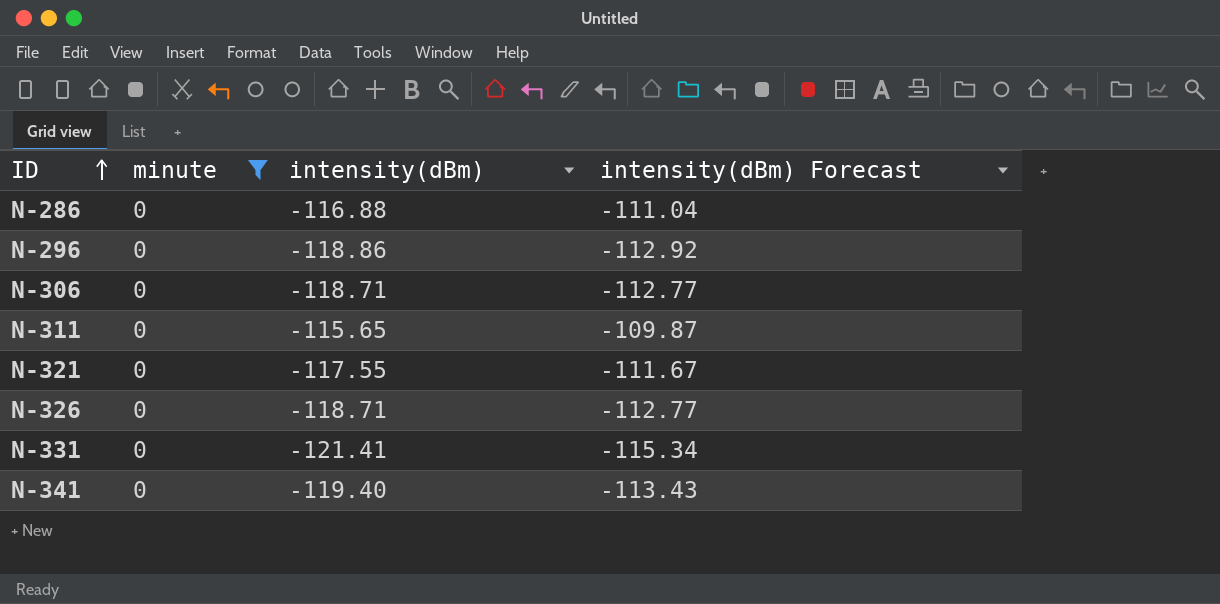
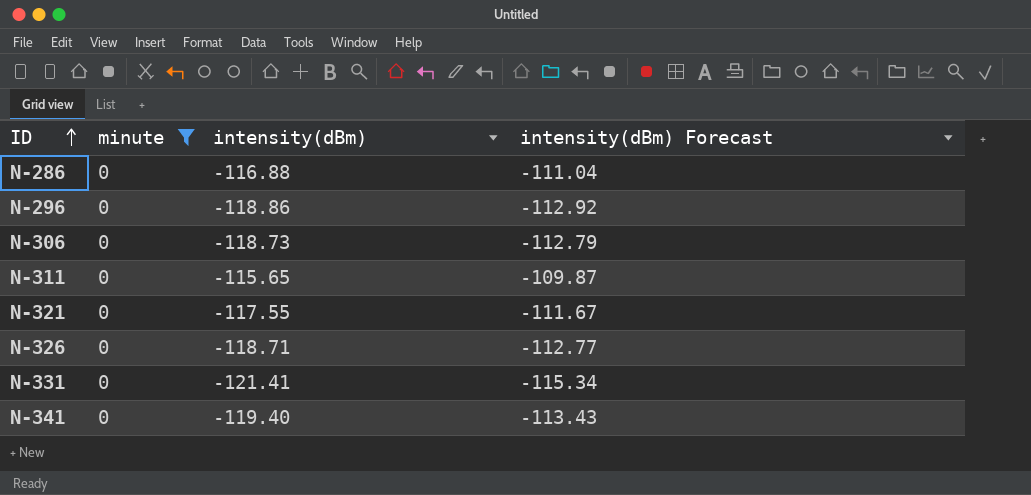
N-306 | intensity(dBm): -118.71 -> -118.73
N-306 | intensity(dBm) Forecast: -112.77 -> -112.79

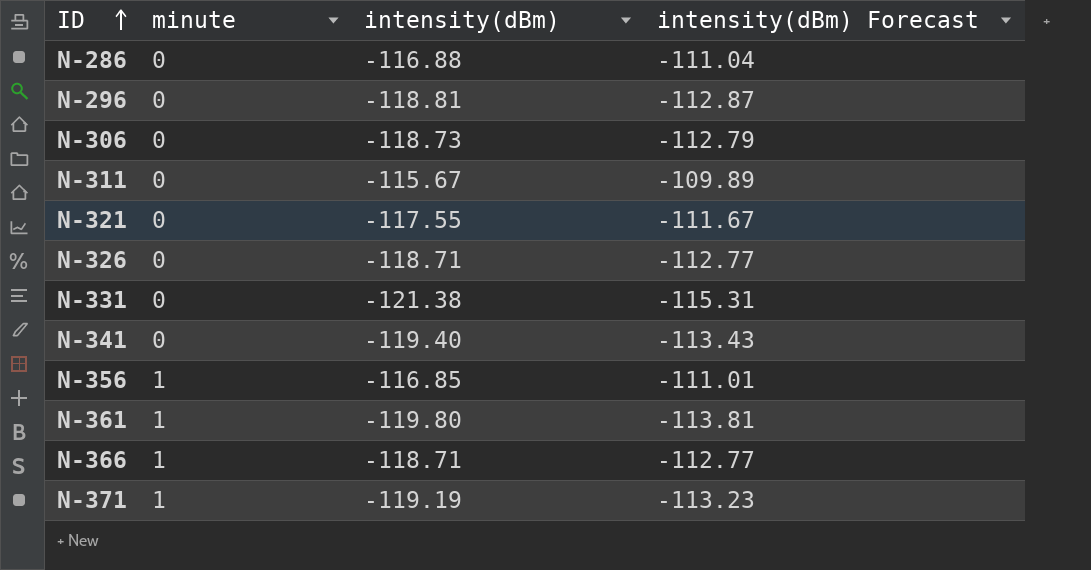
filter: minute = 0 -> none
N-296 | intensity(dBm): -118.86 -> -118.81
N-296 | intensity(dBm) Forecast: -112.92 -> -112.87
N-311 | intensity(dBm): -115.65 -> -115.67
N-311 | intensity(dBm) Forecast: -109.87 -> -109.89
N-331 | intensity(dBm): -121.41 -> -121.38
N-331 | intensity(dBm) Forecast: -115.34 -> -115.31

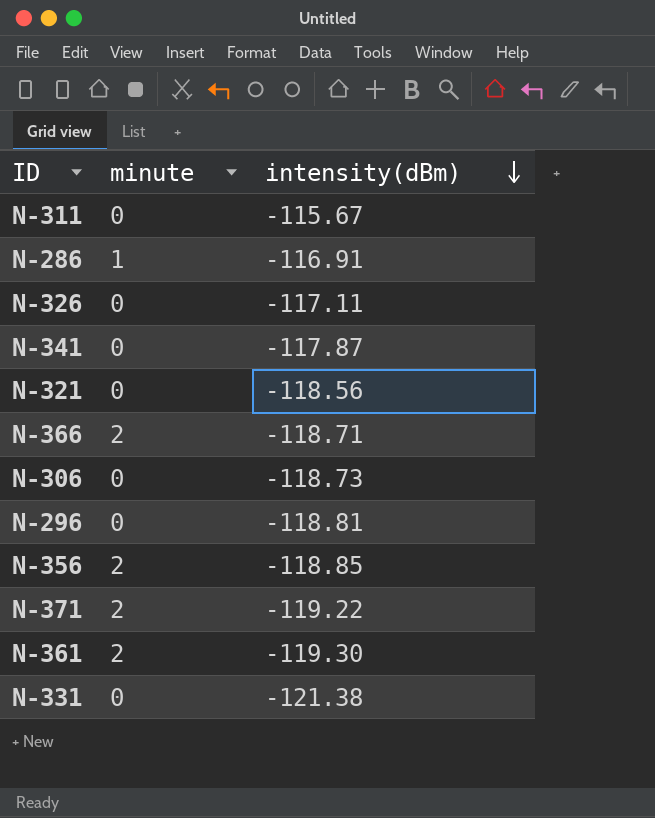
row order: ID ascending -> intensity(dBm) descending
column intensity(dBm) Forecast | formula: [intensity(dBm)] * 0.95 -> none
N-286 | minute: 0 -> 1
N-286 | intensity(dBm): -116.88 -> -116.91
N-326 | intensity(dBm): -118.71 -> -117.11
N-341 | intensity(dBm): -119.40 -> -117.87
N-321 | intensity(dBm): -117.55 -> -118.56
N-366 | minute: 1 -> 2
N-356 | minute: 1 -> 2
N-356 | intensity(dBm): -116.85 -> -118.85
N-371 | minute: 1 -> 2
N-371 | intensity(dBm): -119.19 -> -119.22
N-361 | minute: 1 -> 2
N-361 | intensity(dBm): -119.80 -> -119.30

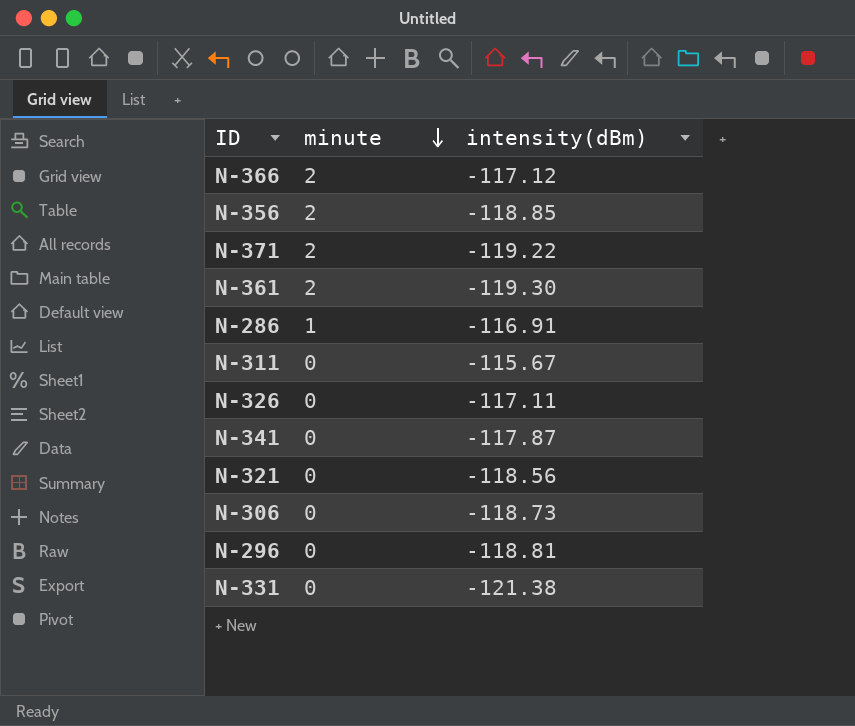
row order: intensity(dBm) descending -> minute descending
N-366 | intensity(dBm): -118.71 -> -117.12

